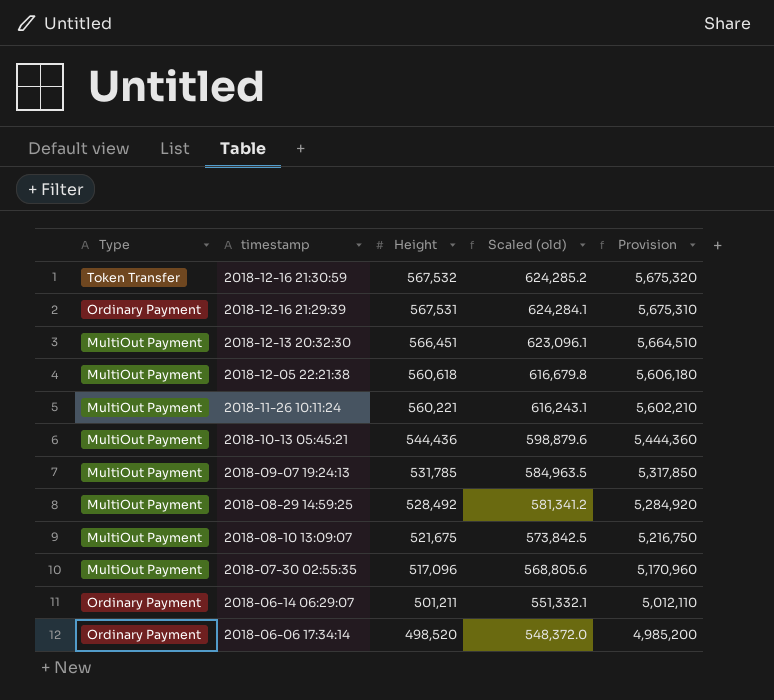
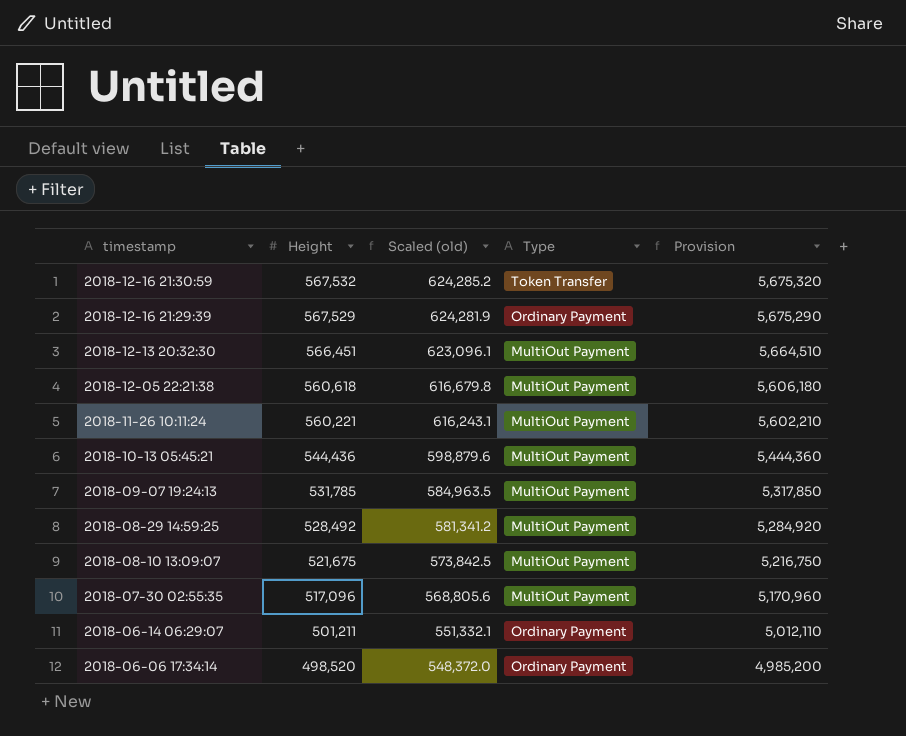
column Type | position: 1 -> 4
2018-12-16 21:29:39 | Height: 567,531 -> 567,529
2018-12-16 21:29:39 | Scaled (old): 624,284.1 -> 624,281.9
2018-12-16 21:29:39 | Provision: 5,675,310 -> 5,675,290

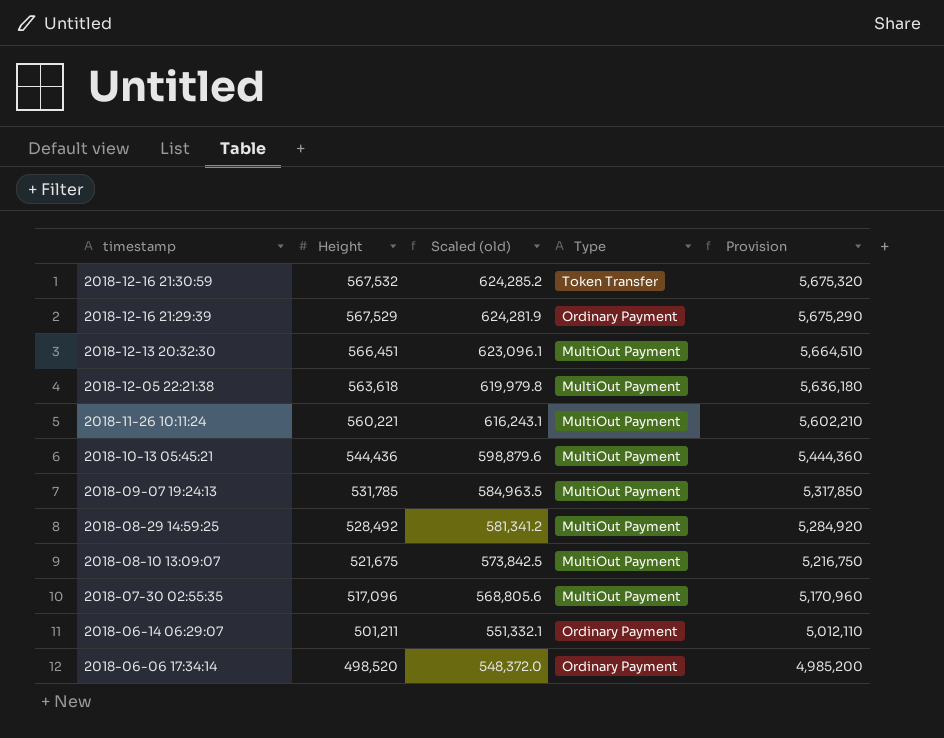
2018-12-05 22:21:38 | Height: 560,618 -> 563,618
2018-12-05 22:21:38 | Scaled (old): 616,679.8 -> 619,979.8
2018-12-05 22:21:38 | Provision: 5,606,180 -> 5,636,180

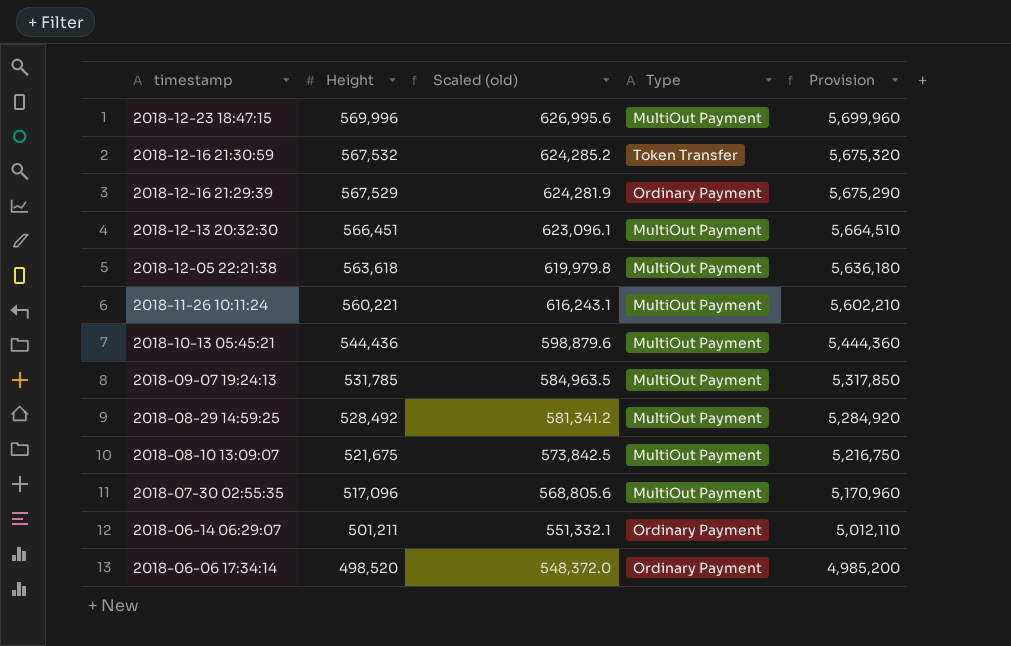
row 2018-12-23 18:47:15: none -> 569,996 | 626,995.6 | MultiOut Payment | 5,699,960

